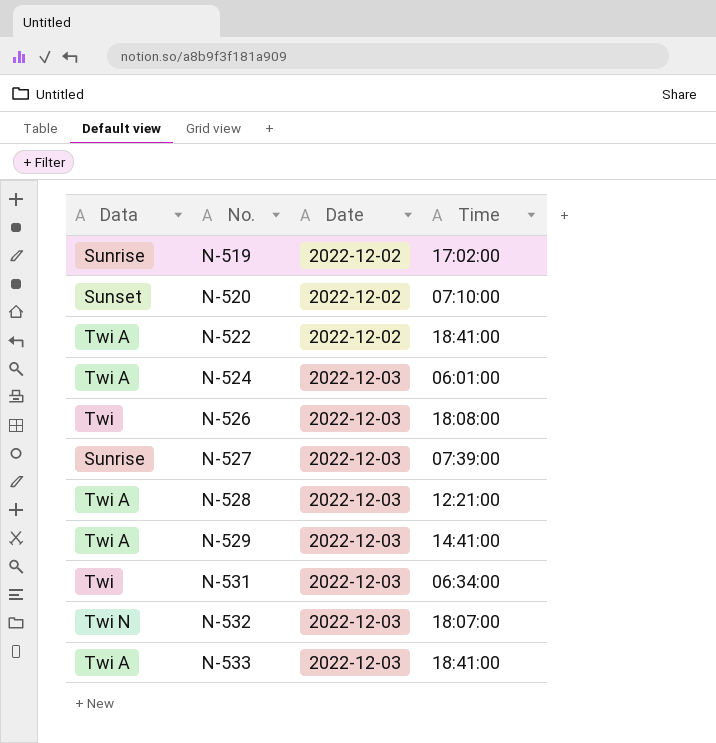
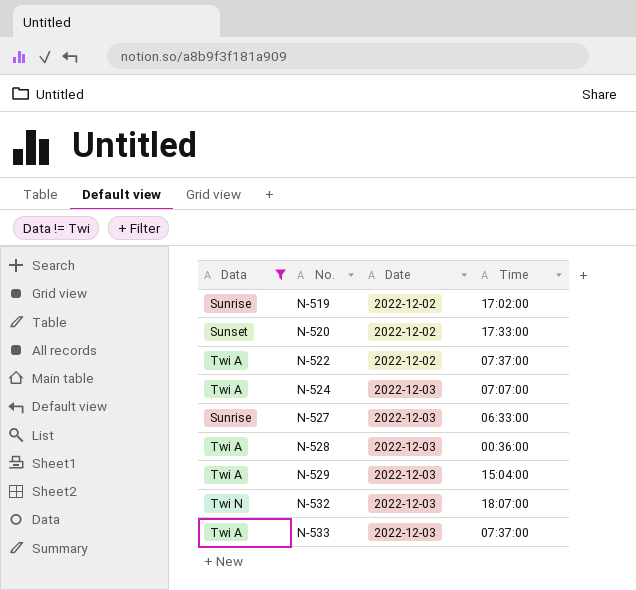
filter: none -> Data != Twi
N-520 | Time: 07:10:00 -> 17:33:00
N-522 | Time: 18:41:00 -> 07:37:00
N-524 | Time: 06:01:00 -> 07:07:00
N-527 | Time: 07:39:00 -> 06:33:00
N-528 | Time: 12:21:00 -> 00:36:00
N-529 | Time: 14:41:00 -> 15:04:00
N-533 | Time: 18:41:00 -> 07:37:00

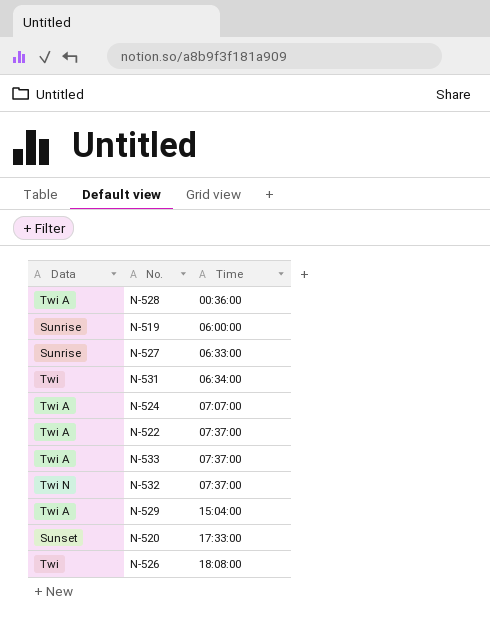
filter: Data != Twi -> none
row order: No. ascending -> Time ascending
column Date | position: 3 -> none
N-519 | Time: 17:02:00 -> 06:00:00
N-532 | Time: 18:07:00 -> 07:37:00

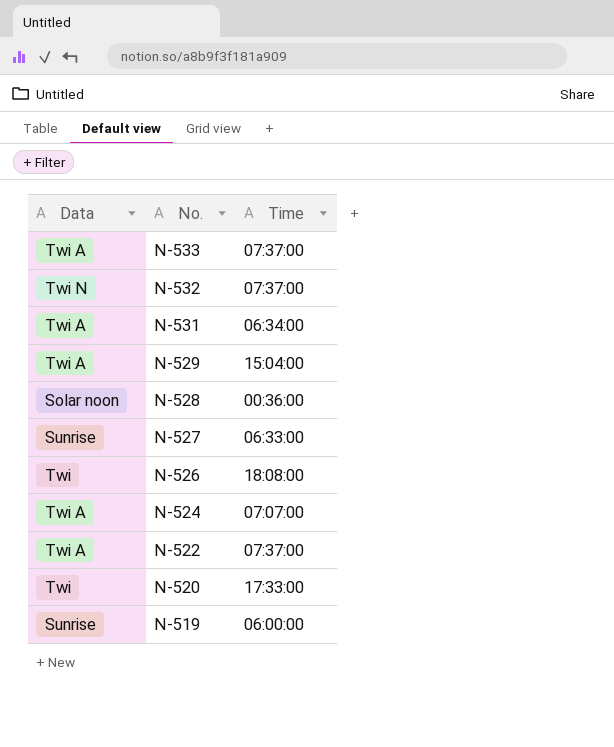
row order: Time ascending -> No. descending
N-531 | Data: Twi -> Twi A
N-528 | Data: Twi A -> Solar noon
N-520 | Data: Sunset -> Twi

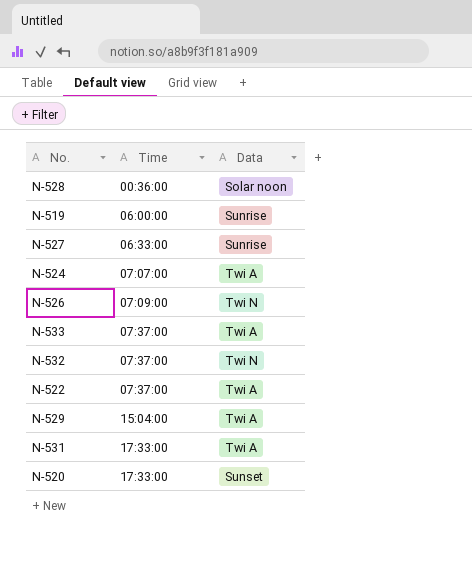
row order: No. descending -> Time ascending
column Data | position: 1 -> 3
N-526 | Time: 18:08:00 -> 07:09:00
N-526 | Data: Twi -> Twi N
N-531 | Time: 06:34:00 -> 17:33:00
N-520 | Data: Twi -> Sunset

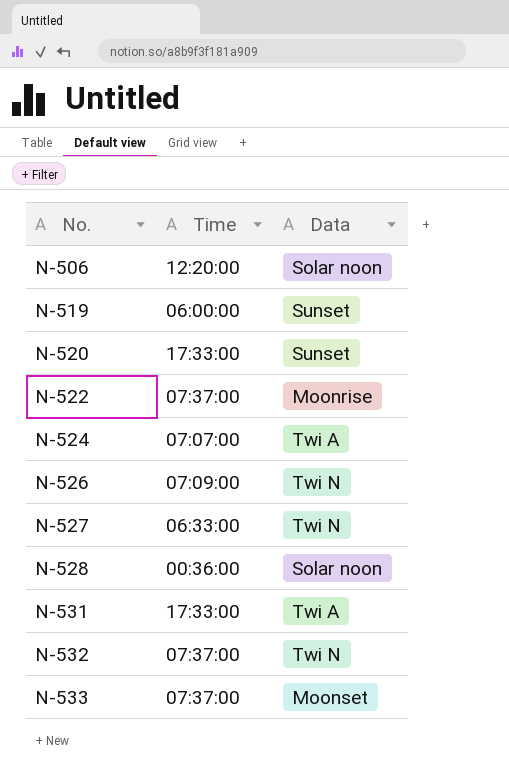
row order: Time ascending -> No. ascending
row N-529: 15:04:00 | Twi A -> none
row N-506: none -> 12:20:00 | Solar noon
N-519 | Data: Sunrise -> Sunset
N-522 | Data: Twi A -> Moonrise
N-527 | Data: Sunrise -> Twi N
N-533 | Data: Twi A -> Moonset

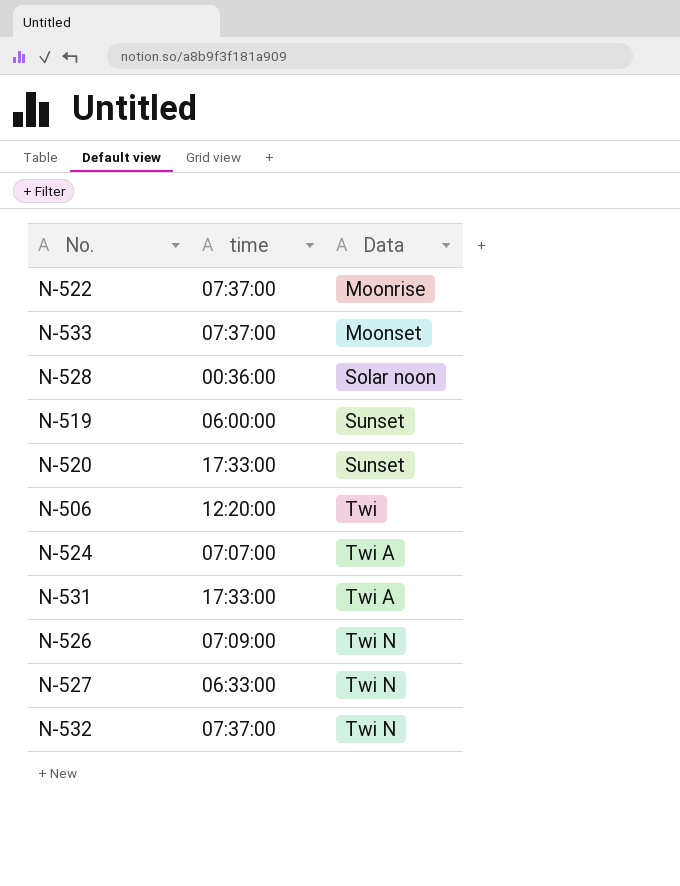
row order: No. ascending -> Data ascending
column name: Time -> time
N-506 | Data: Solar noon -> Twi

